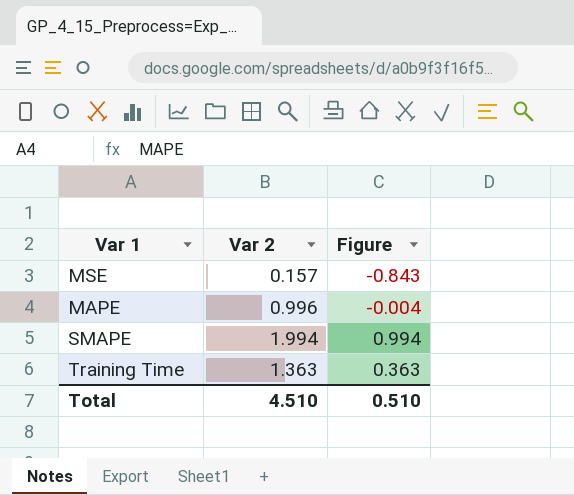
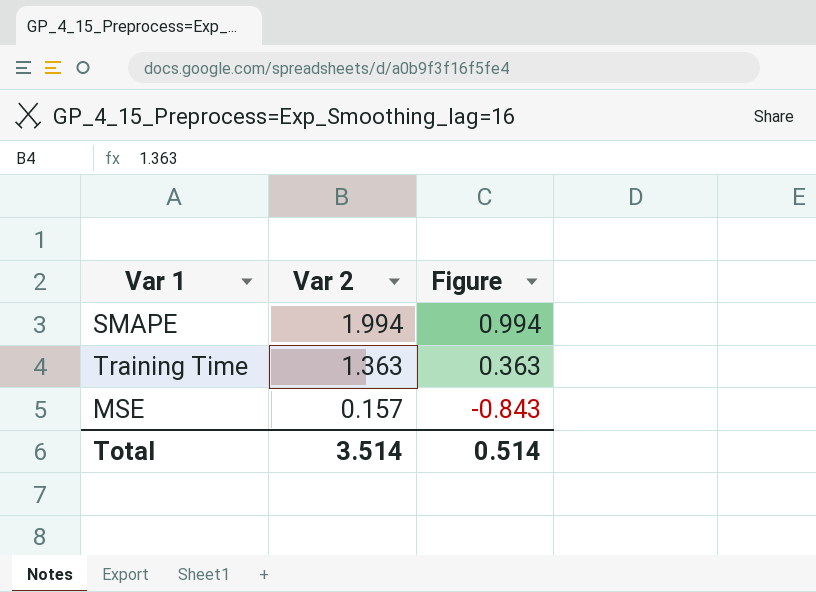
row order: none -> Var 2 descending
row MAPE: 0.996 | -0.004 -> none
Total | Var 2: 4.510 -> 3.514
Total | Figure: 0.510 -> 0.514

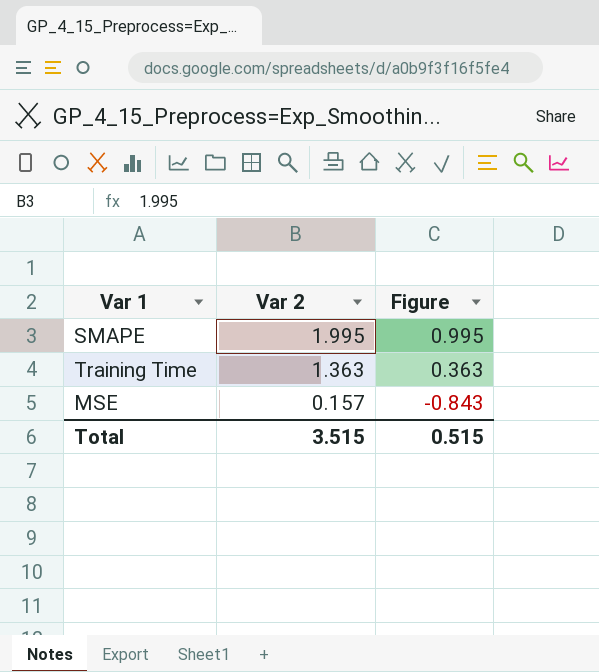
SMAPE | Var 2: 1.994 -> 1.995
SMAPE | Figure: 0.994 -> 0.995
Total | Var 2: 3.514 -> 3.515
Total | Figure: 0.514 -> 0.515

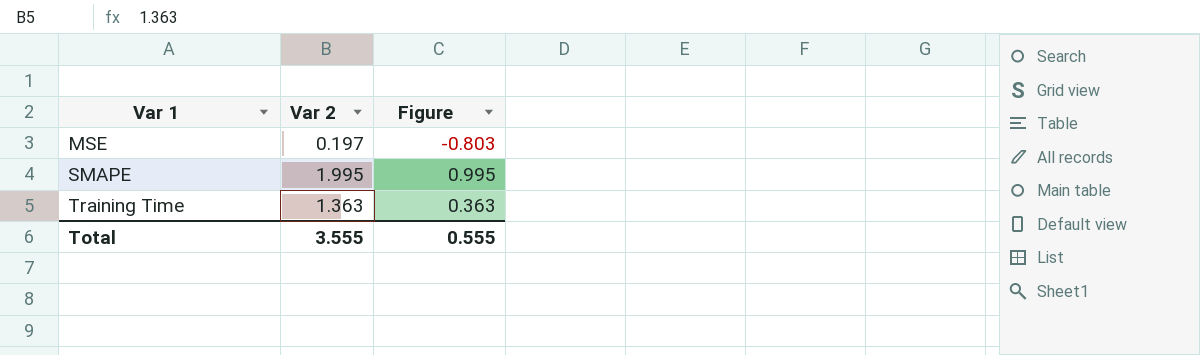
row order: Var 2 descending -> Var 1 ascending
MSE | Var 2: 0.157 -> 0.197
MSE | Figure: -0.843 -> -0.803
Total | Var 2: 3.515 -> 3.555
Total | Figure: 0.515 -> 0.555

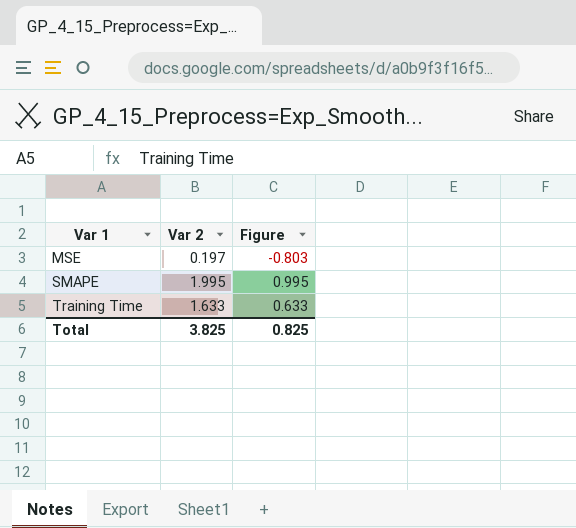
Training Time | Var 2: 1.363 -> 1.633
Training Time | Figure: 0.363 -> 0.633
Total | Var 2: 3.555 -> 3.825
Total | Figure: 0.555 -> 0.825

